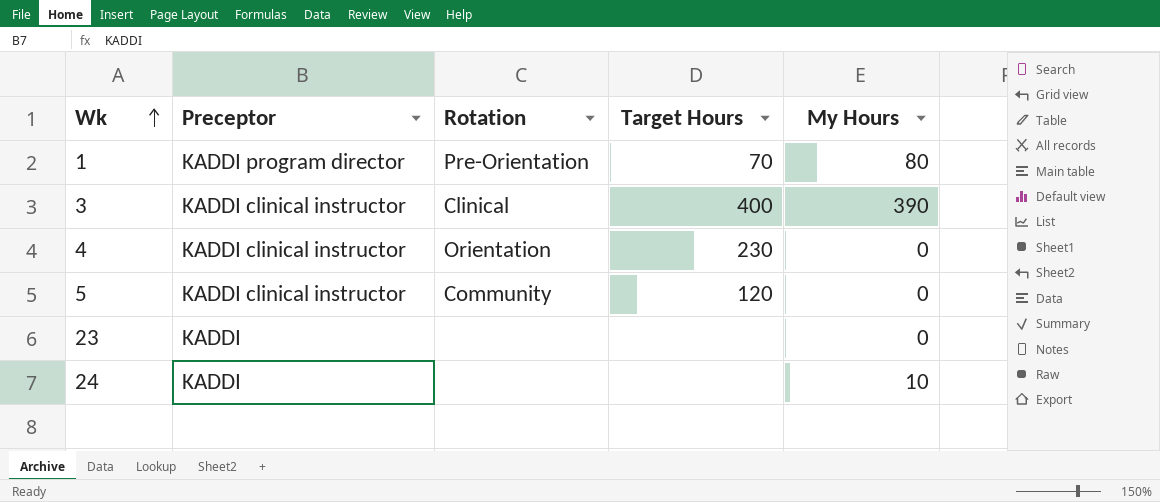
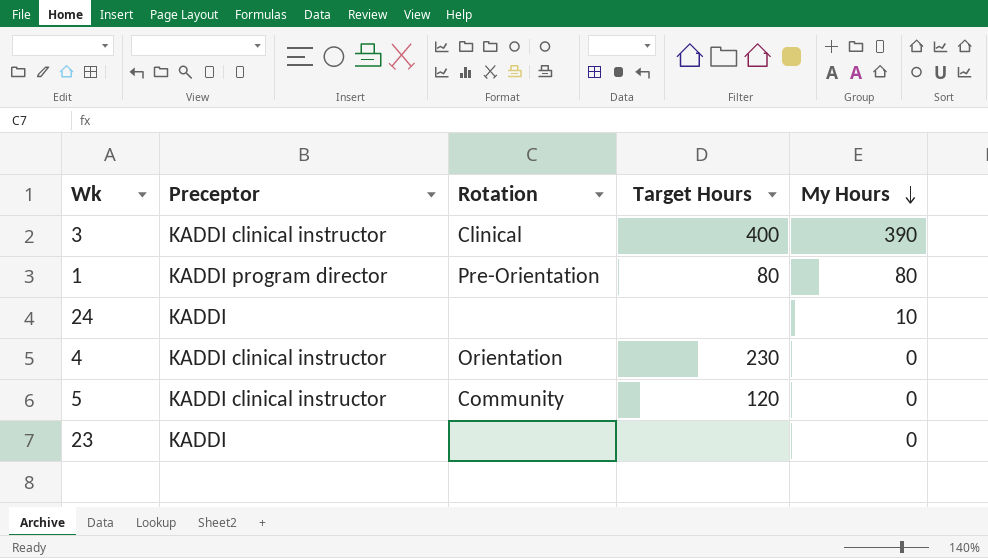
row order: Wk ascending -> My Hours descending
1 | Target Hours: 70 -> 80

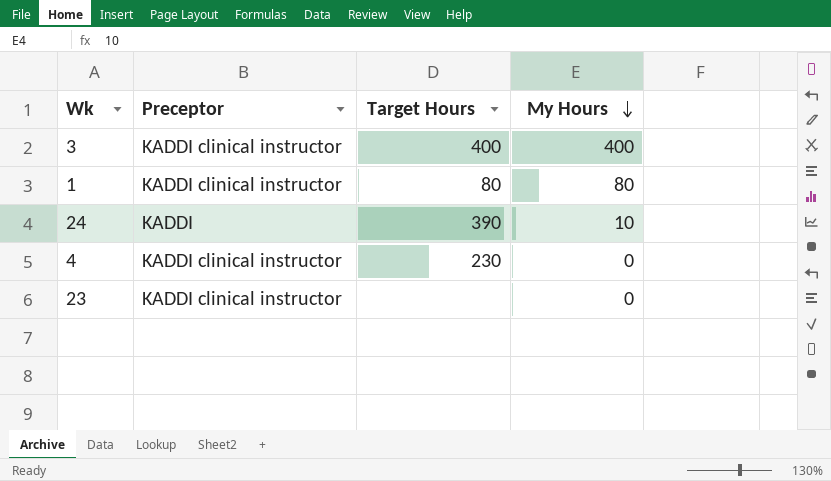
column Rotation | position: 3 -> none
row 5: KADDI clinical instructor | Community | 120 | 0 -> none
3 | My Hours: 390 -> 400
1 | Preceptor: KADDI program director -> KADDI clinical instructor
24 | Target Hours: none -> 390
23 | Preceptor: KADDI -> KADDI clinical instructor

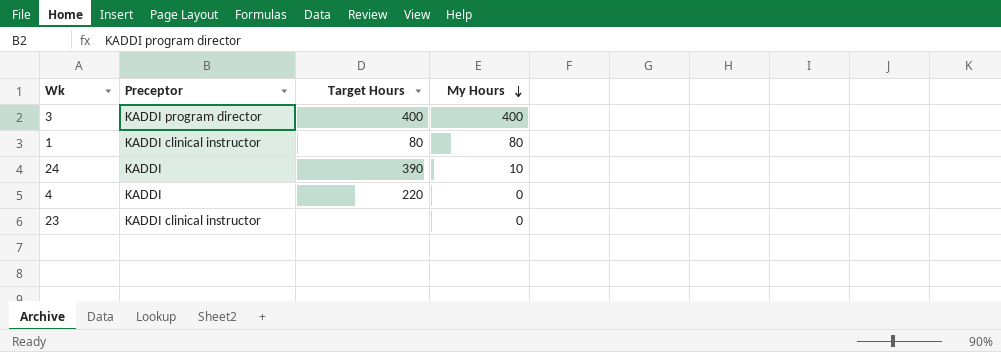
3 | Preceptor: KADDI clinical instructor -> KADDI program director
4 | Preceptor: KADDI clinical instructor -> KADDI
4 | Target Hours: 230 -> 220

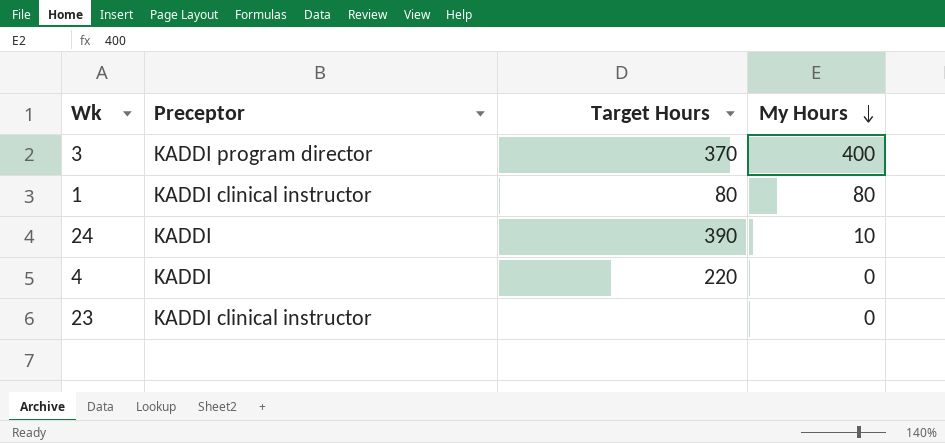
3 | Target Hours: 400 -> 370

